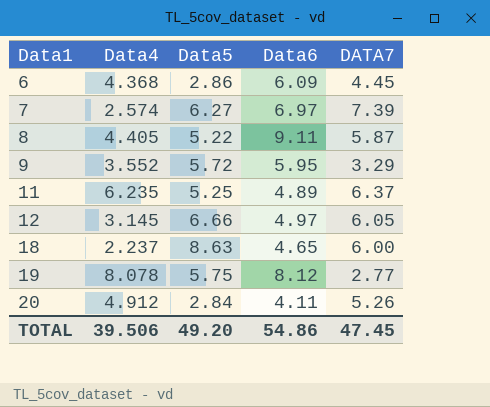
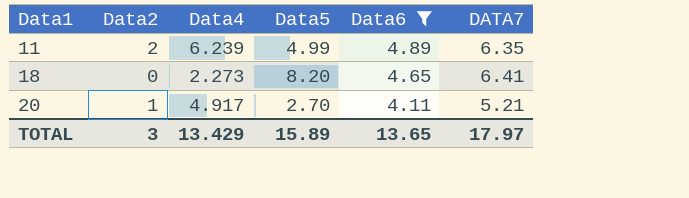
filter: none -> Data6 <= 4.89
column Data2 | position: none -> 2
11 | Data4: 6.235 -> 6.239
11 | Data5: 5.25 -> 4.99
11 | DATA7: 6.37 -> 6.35
18 | Data4: 2.237 -> 2.273
18 | Data5: 8.63 -> 8.20
18 | DATA7: 6.00 -> 6.41
20 | Data4: 4.912 -> 4.917
20 | Data5: 2.84 -> 2.70
20 | DATA7: 5.26 -> 5.21
TOTAL | Data4: 39.506 -> 13.429
TOTAL | Data5: 49.20 -> 15.89
TOTAL | Data6: 54.86 -> 13.65
TOTAL | DATA7: 47.45 -> 17.97

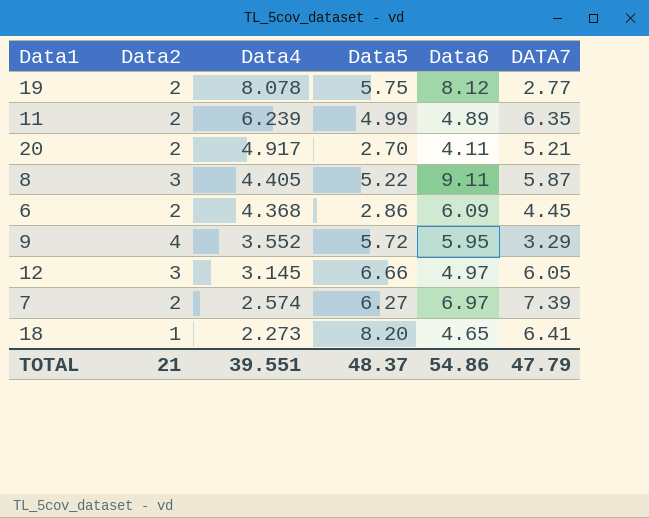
filter: Data6 <= 4.89 -> none
row order: Data1 ascending -> Data4 descending
20 | Data2: 1 -> 2
18 | Data2: 0 -> 1
TOTAL | Data2: 3 -> 21
TOTAL | Data4: 13.429 -> 39.551
TOTAL | Data5: 15.89 -> 48.37
TOTAL | Data6: 13.65 -> 54.86
TOTAL | DATA7: 17.97 -> 47.79

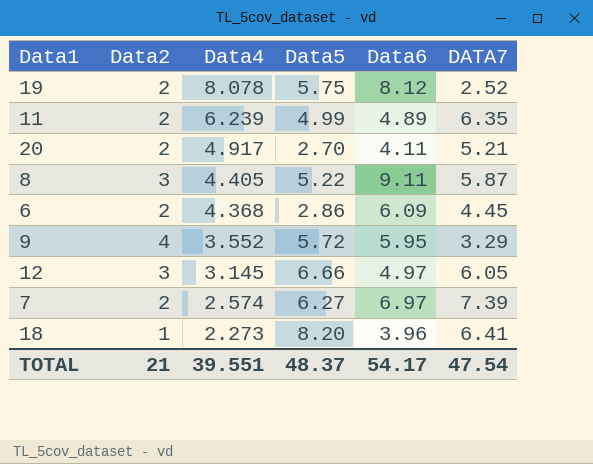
19 | DATA7: 2.77 -> 2.52
18 | Data6: 4.65 -> 3.96
TOTAL | Data6: 54.86 -> 54.17
TOTAL | DATA7: 47.79 -> 47.54

